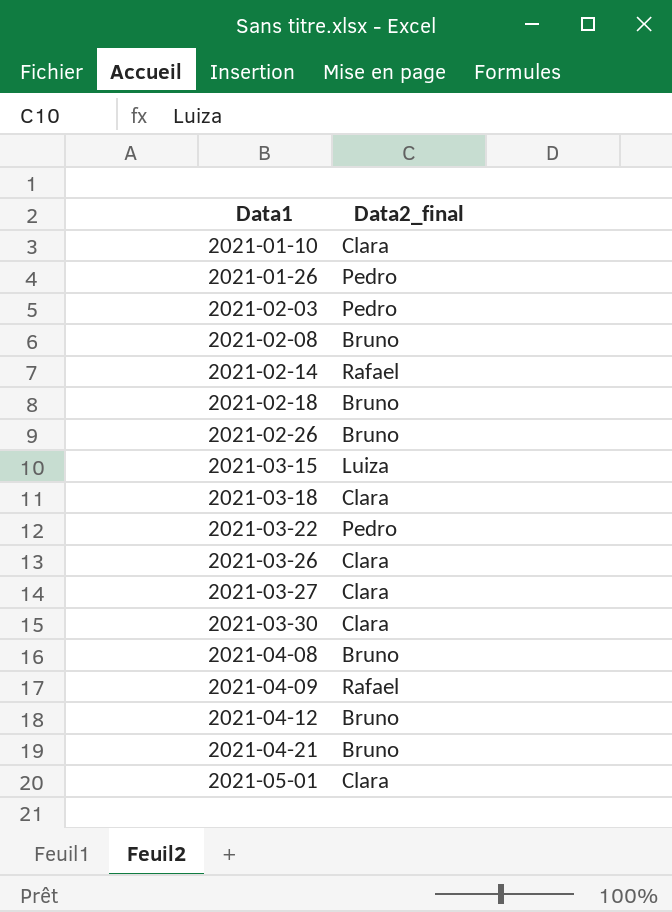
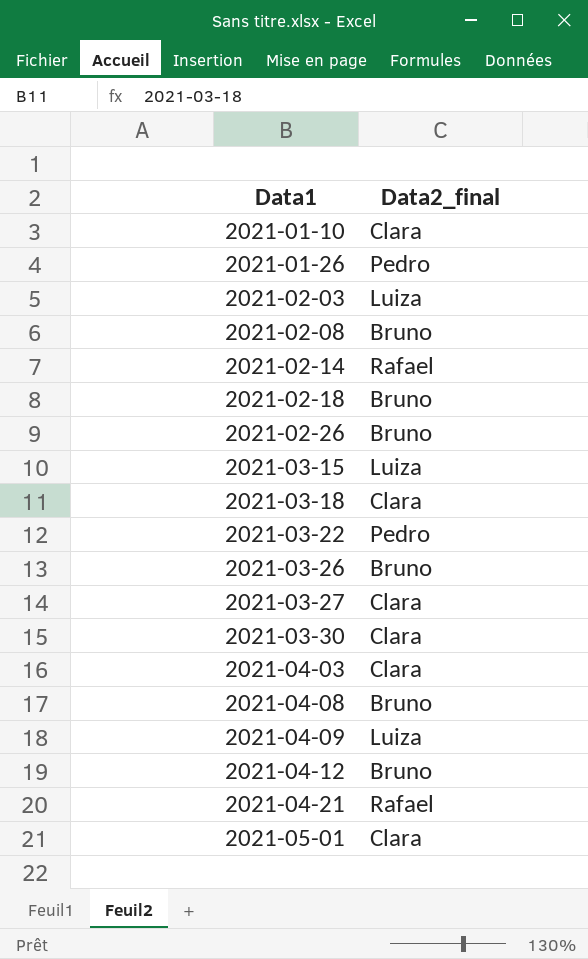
2021-02-03 | Data2_final: Pedro -> Luiza
2021-03-26 | Data2_final: Clara -> Bruno
row 2021-04-03: none -> Clara
2021-04-09 | Data2_final: Rafael -> Luiza
2021-04-21 | Data2_final: Bruno -> Rafael

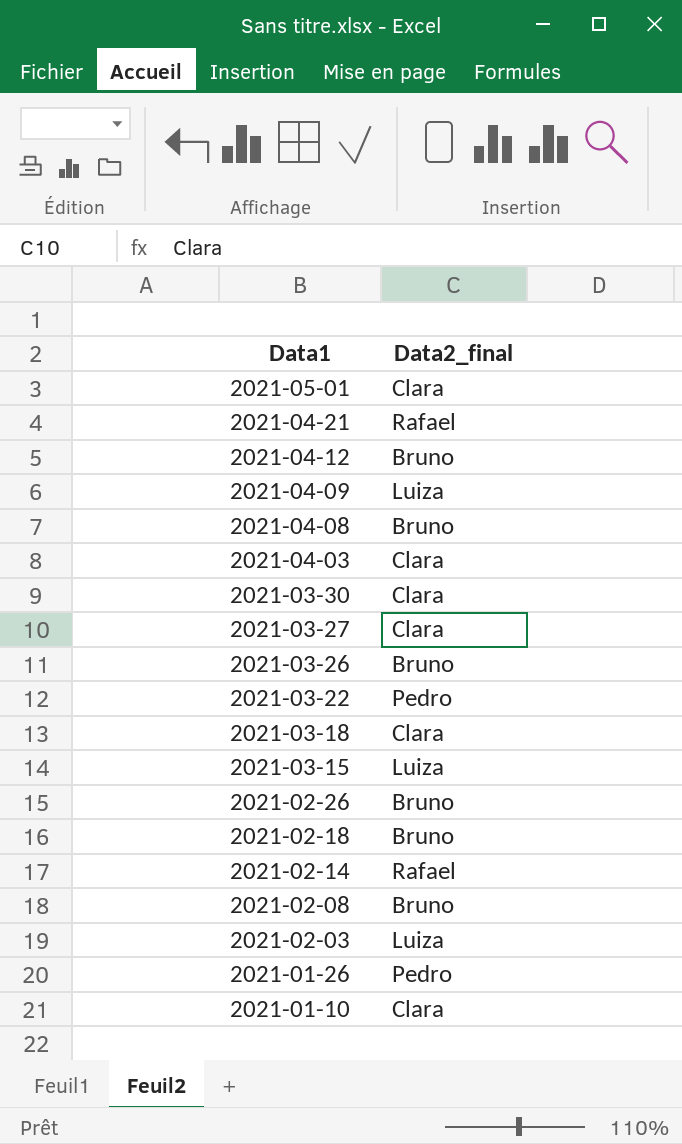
row order: Data1 ascending -> Data1 descending

